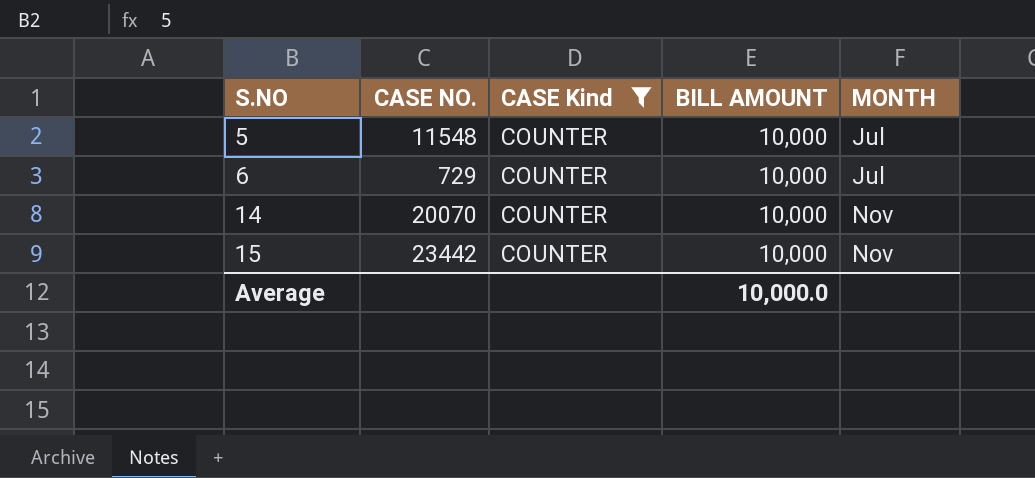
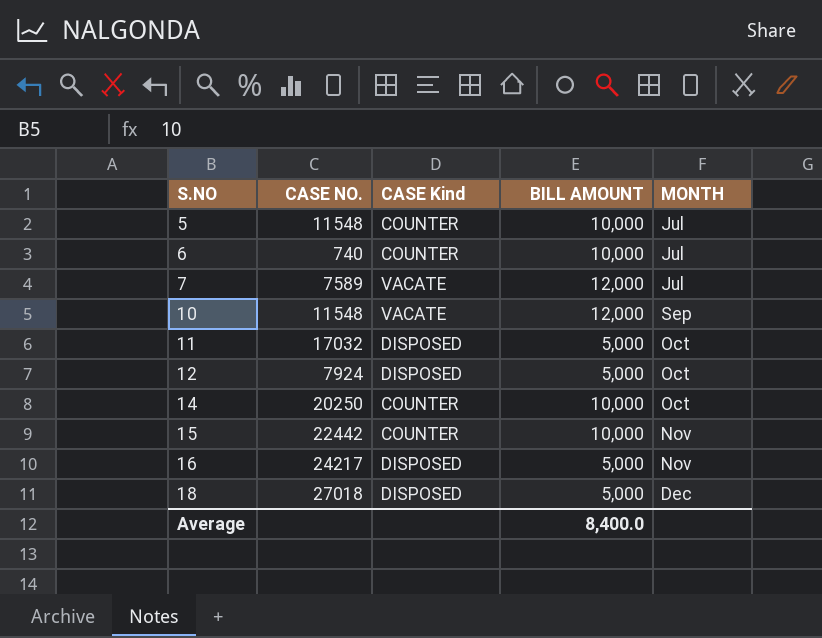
filter: CASE Kind = COUNTER -> none
6 | CASE NO.: 729 -> 740
14 | CASE NO.: 20070 -> 20250
14 | MONTH: Nov -> Oct
15 | CASE NO.: 23442 -> 22442
Average | BILL AMOUNT: 10,000.0 -> 8,400.0

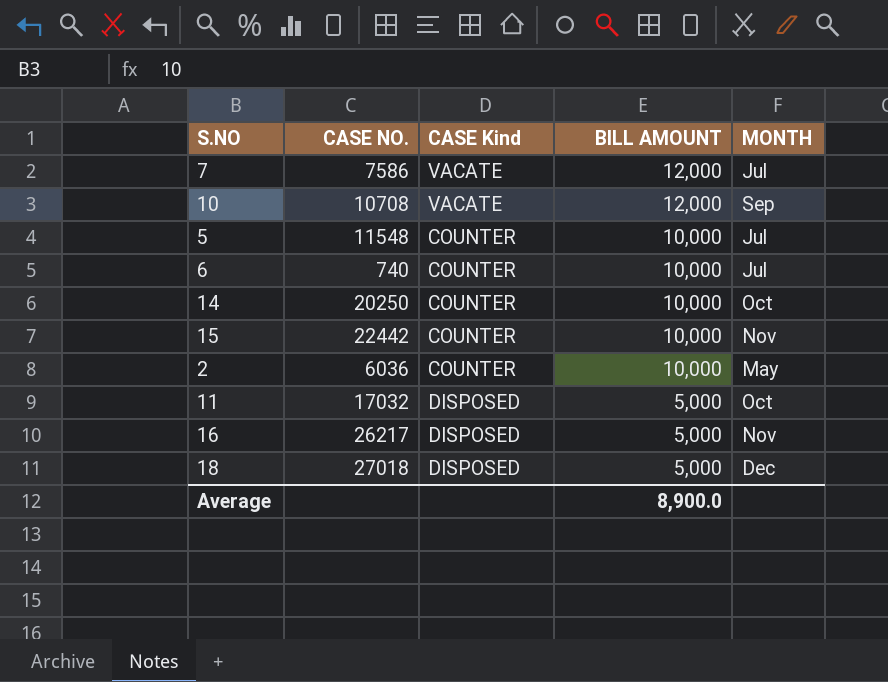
row order: S.NO ascending -> BILL AMOUNT descending
row 12: 7924 | DISPOSED | 5,000 | Oct -> none
7 | CASE NO.: 7589 -> 7586
10 | CASE NO.: 11548 -> 10708
row 2: none -> 6036 | COUNTER | 10,000 | May
16 | CASE NO.: 24217 -> 26217
Average | BILL AMOUNT: 8,400.0 -> 8,900.0

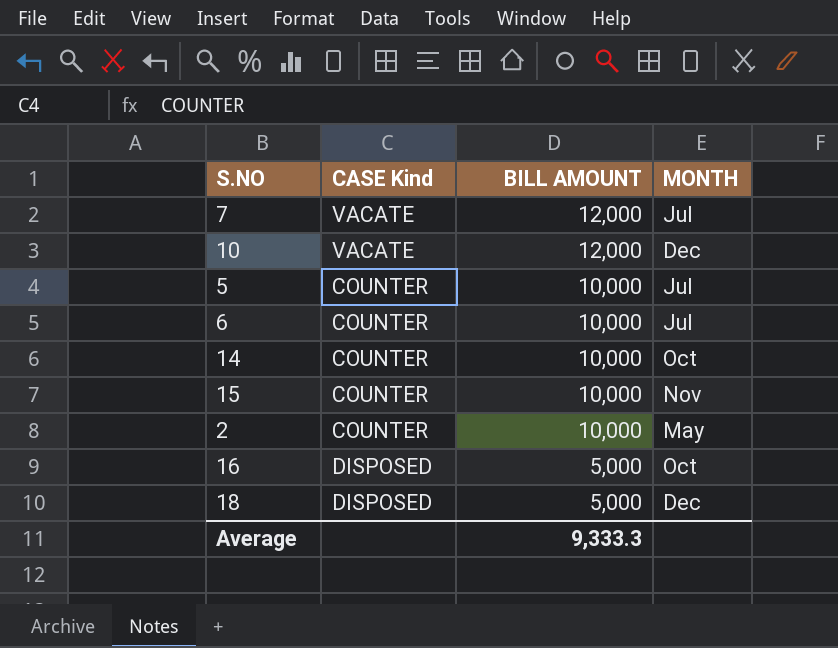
column CASE NO. | position: 2 -> none
row 11: 17032 | DISPOSED | 5,000 | Oct -> none
10 | MONTH: Sep -> Dec
16 | MONTH: Nov -> Oct
Average | BILL AMOUNT: 8,900.0 -> 9,333.3

